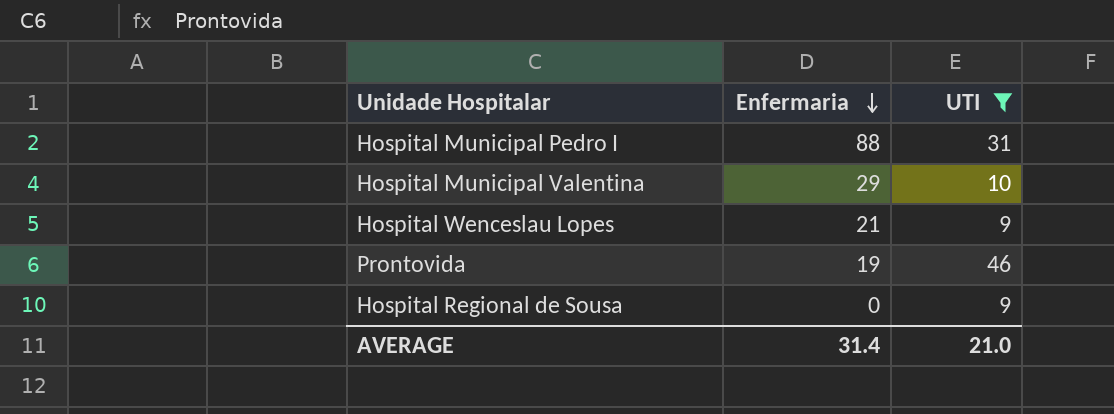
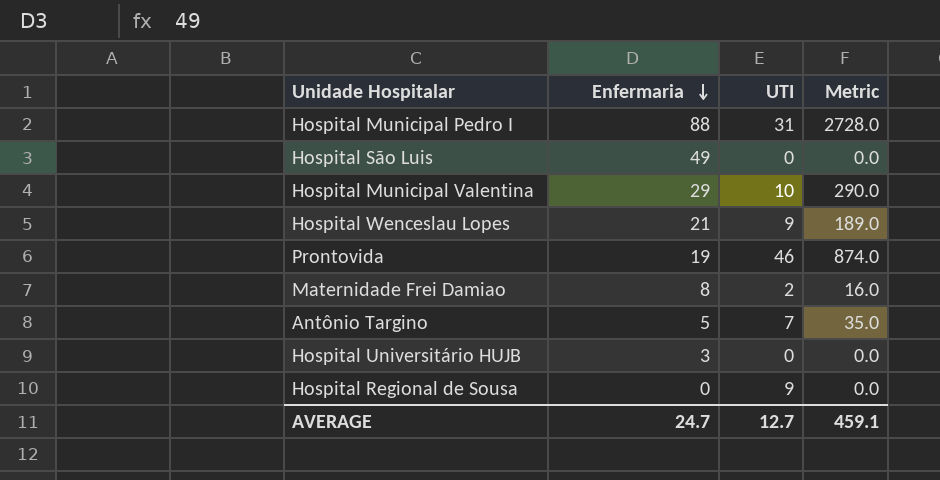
filter: UTI >= 9 -> none
column Metric | formula: none -> [Enfermaria] * [UTI]
AVERAGE | Enfermaria: 31.4 -> 24.7
AVERAGE | UTI: 21.0 -> 12.7

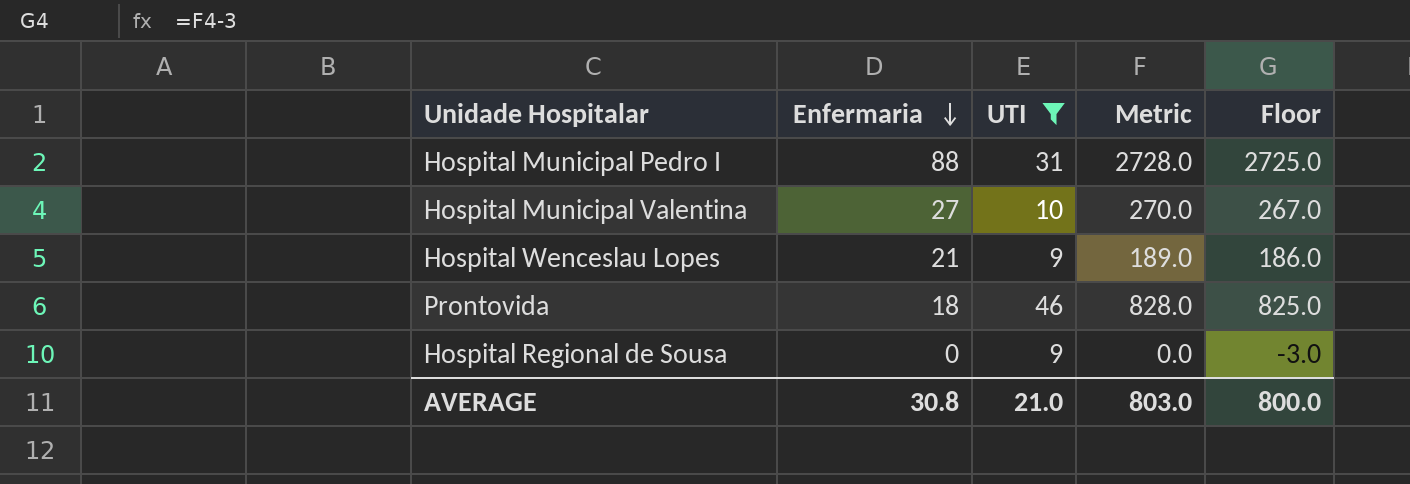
filter: none -> UTI >= 9
column Floor | formula: none -> [Metric] - 3
Hospital Municipal Valentina | Enfermaria: 29 -> 27
Hospital Municipal Valentina | Metric: 290.0 -> 270.0
Prontovida | Enfermaria: 19 -> 18
Prontovida | Metric: 874.0 -> 828.0
AVERAGE | Enfermaria: 24.7 -> 30.8
AVERAGE | UTI: 12.7 -> 21.0
AVERAGE | Metric: 459.1 -> 803.0

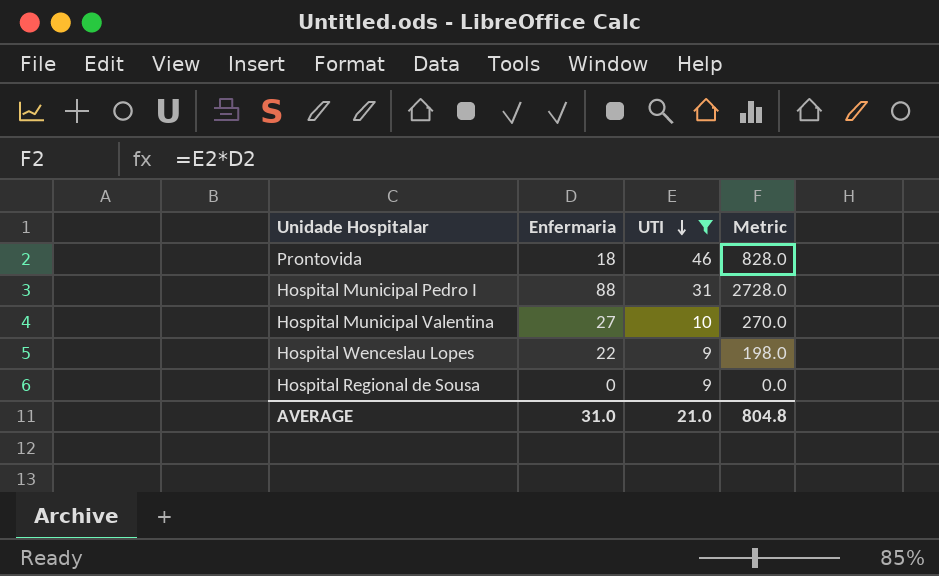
row order: Enfermaria descending -> UTI descending
column Floor | formula: [Metric] - 3 -> none
Hospital Wenceslau Lopes | Enfermaria: 21 -> 22
Hospital Wenceslau Lopes | Metric: 189.0 -> 198.0
AVERAGE | Enfermaria: 30.8 -> 31.0
AVERAGE | Metric: 803.0 -> 804.8

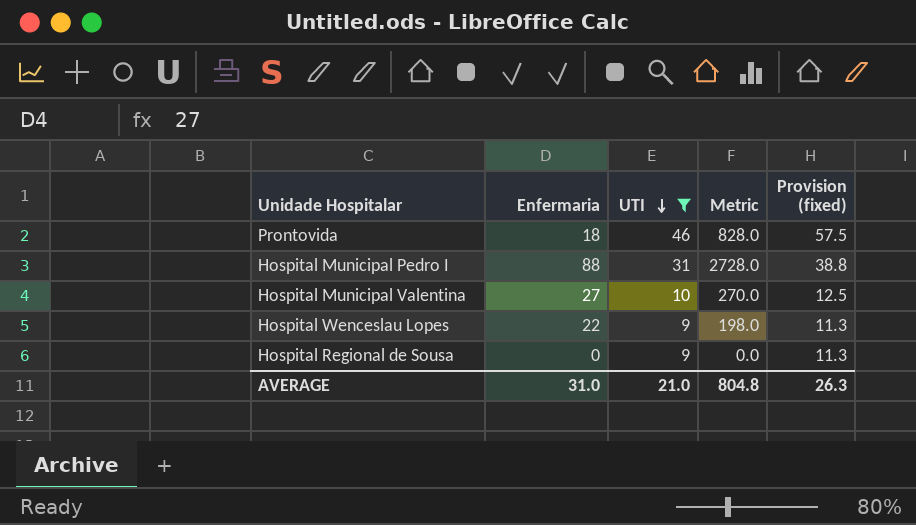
column Provision (fixed) | formula: none -> [UTI] * 1.25

